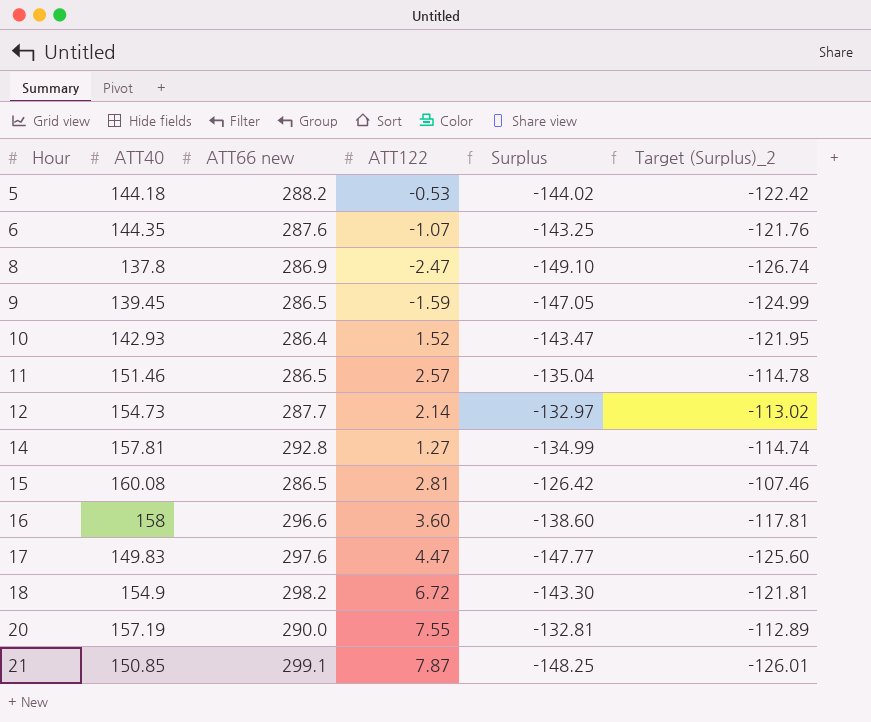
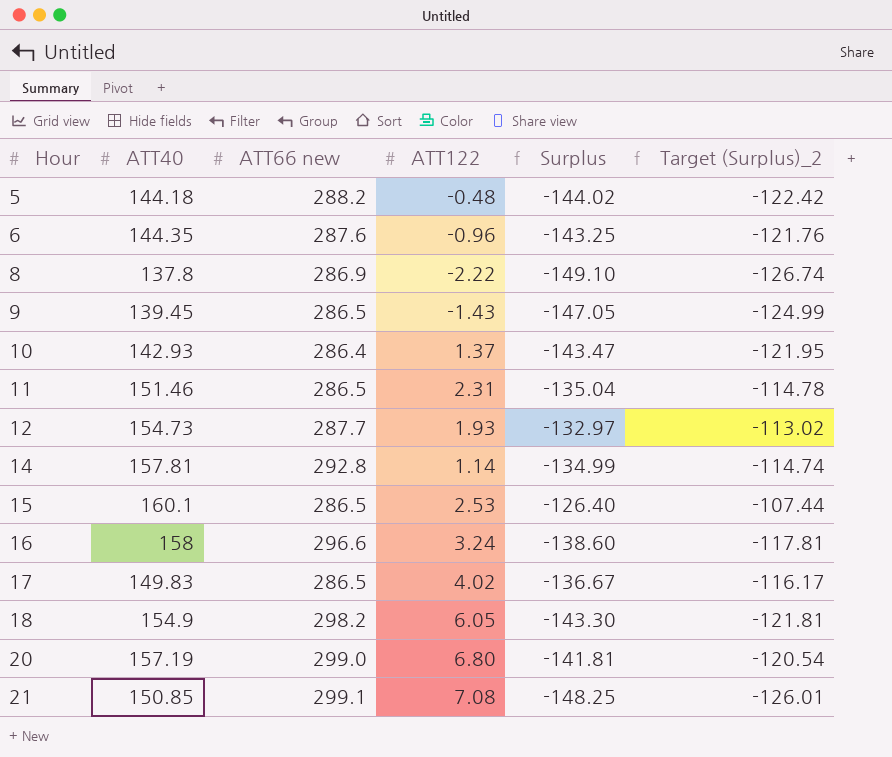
5 | ATT122: -0.53 -> -0.48
6 | ATT122: -1.07 -> -0.96
8 | ATT122: -2.47 -> -2.22
9 | ATT122: -1.59 -> -1.43
10 | ATT122: 1.52 -> 1.37
11 | ATT122: 2.57 -> 2.31
12 | ATT122: 2.14 -> 1.93
14 | ATT122: 1.27 -> 1.14
15 | ATT40: 160.08 -> 160.1
15 | ATT122: 2.81 -> 2.53
15 | Surplus: -126.42 -> -126.40
15 | Target (Surplus)_2: -107.46 -> -107.44
16 | ATT122: 3.60 -> 3.24
17 | ATT66 new: 297.6 -> 286.5
17 | ATT122: 4.47 -> 4.02
17 | Surplus: -147.77 -> -136.67
17 | Target (Surplus)_2: -125.60 -> -116.17
18 | ATT122: 6.72 -> 6.05
20 | ATT66 new: 290.0 -> 299.0
20 | ATT122: 7.55 -> 6.80
20 | Surplus: -132.81 -> -141.81
20 | Target (Surplus)_2: -112.89 -> -120.54
21 | ATT122: 7.87 -> 7.08

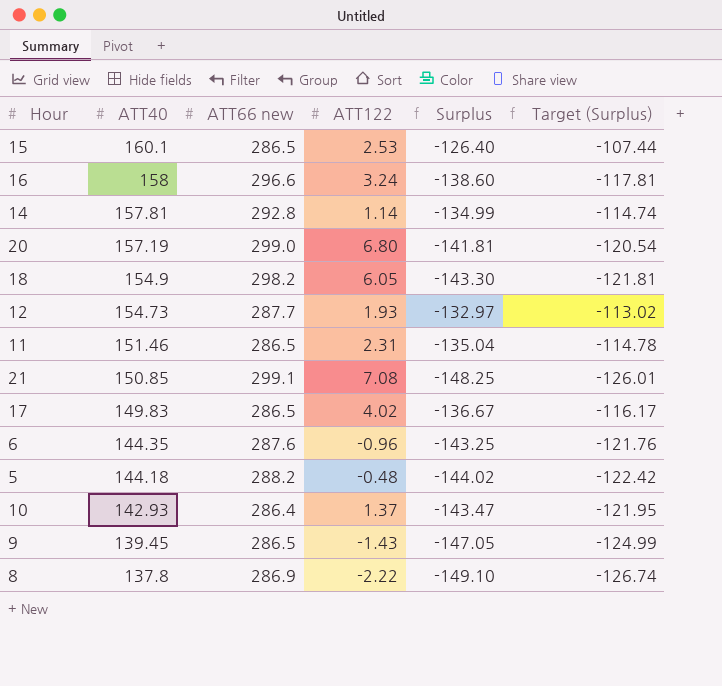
row order: Hour ascending -> ATT40 descending
column name: Target (Surplus)_2 -> Target (Surplus)

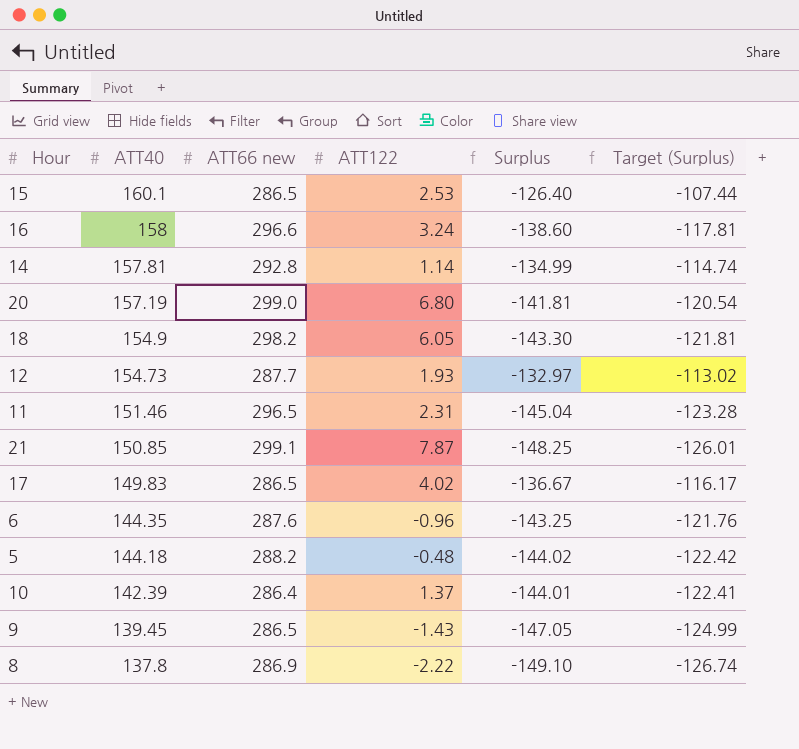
11 | ATT66 new: 286.5 -> 296.5
11 | Surplus: -135.04 -> -145.04
11 | Target (Surplus): -114.78 -> -123.28
21 | ATT122: 7.08 -> 7.87
10 | ATT40: 142.93 -> 142.39
10 | Surplus: -143.47 -> -144.01
10 | Target (Surplus): -121.95 -> -122.41

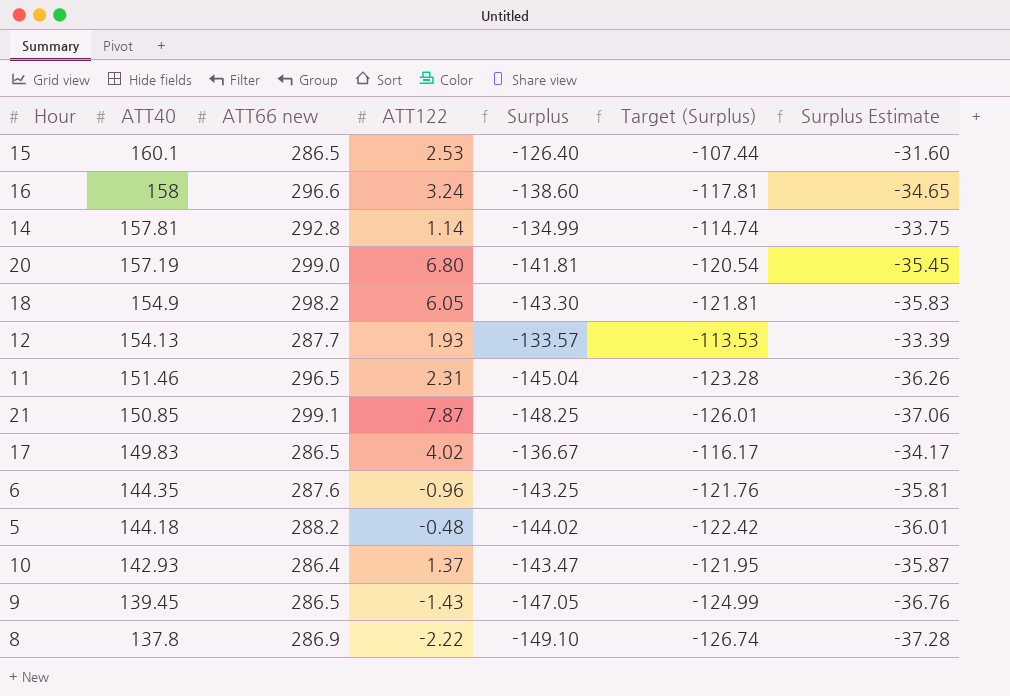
column Surplus Estimate | formula: none -> [Surplus] * 0.25
12 | ATT40: 154.73 -> 154.13
12 | Surplus: -132.97 -> -133.57
12 | Target (Surplus): -113.02 -> -113.53
10 | ATT40: 142.39 -> 142.93
10 | Surplus: -144.01 -> -143.47
10 | Target (Surplus): -122.41 -> -121.95

